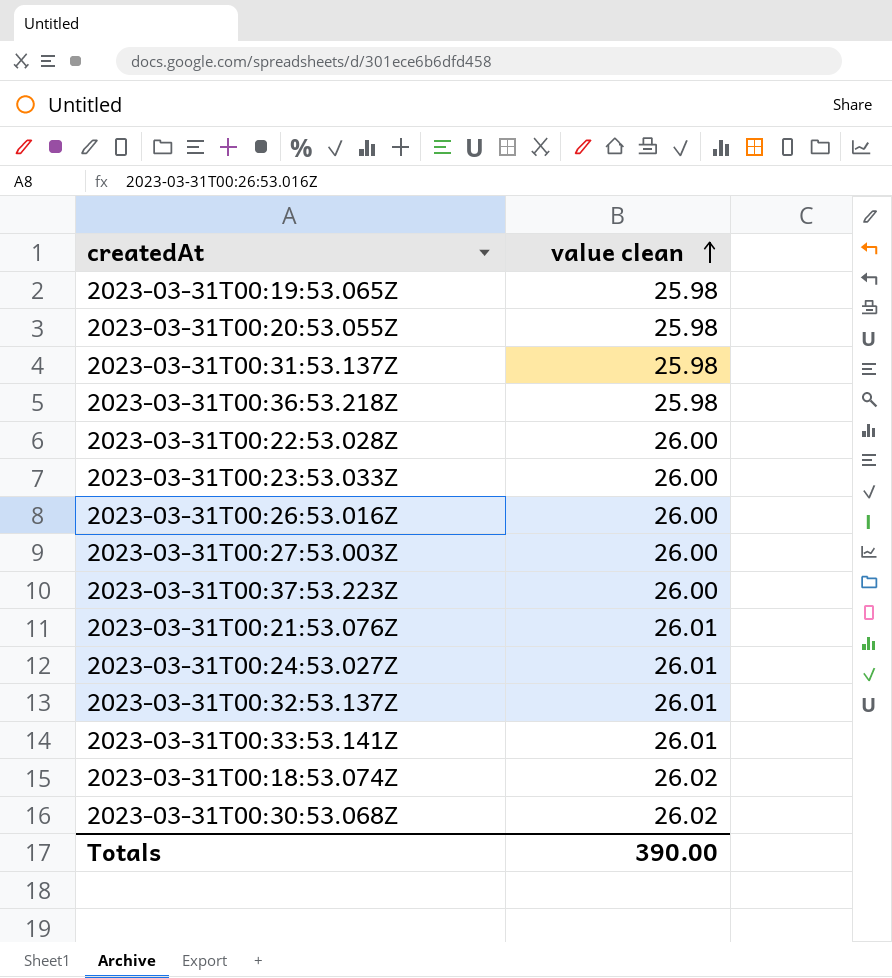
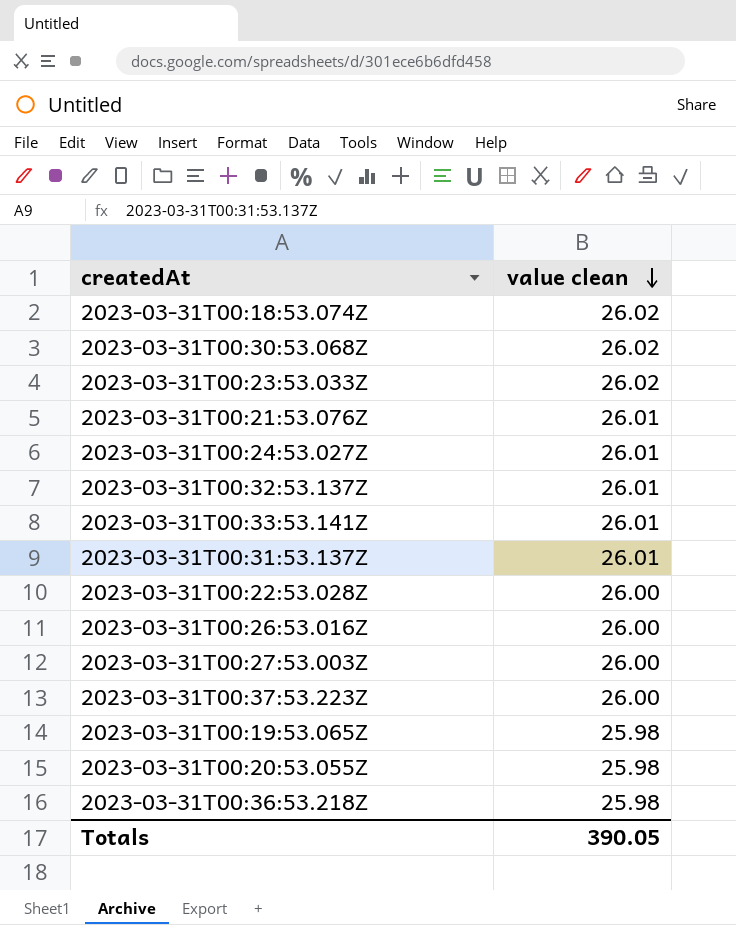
row order: value clean ascending -> value clean descending
2023-03-31T00:23:53.033Z | value clean: 26.00 -> 26.02
2023-03-31T00:31:53.137Z | value clean: 25.98 -> 26.01
Totals | value clean: 390.00 -> 390.05

